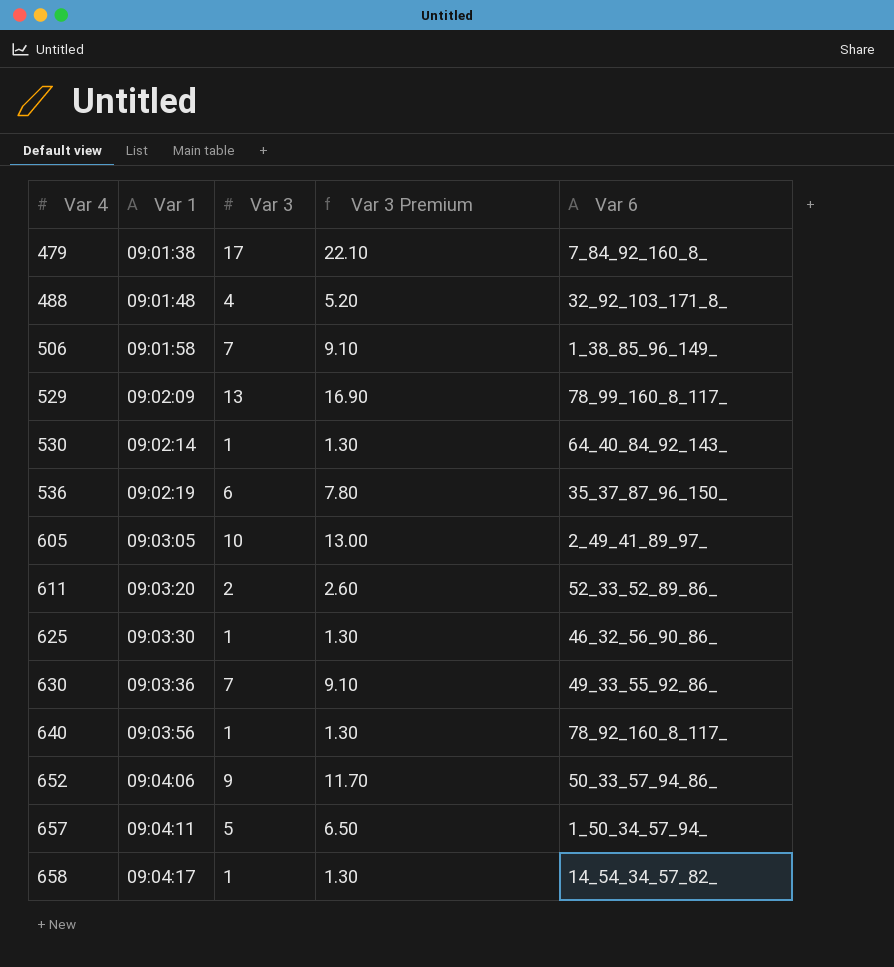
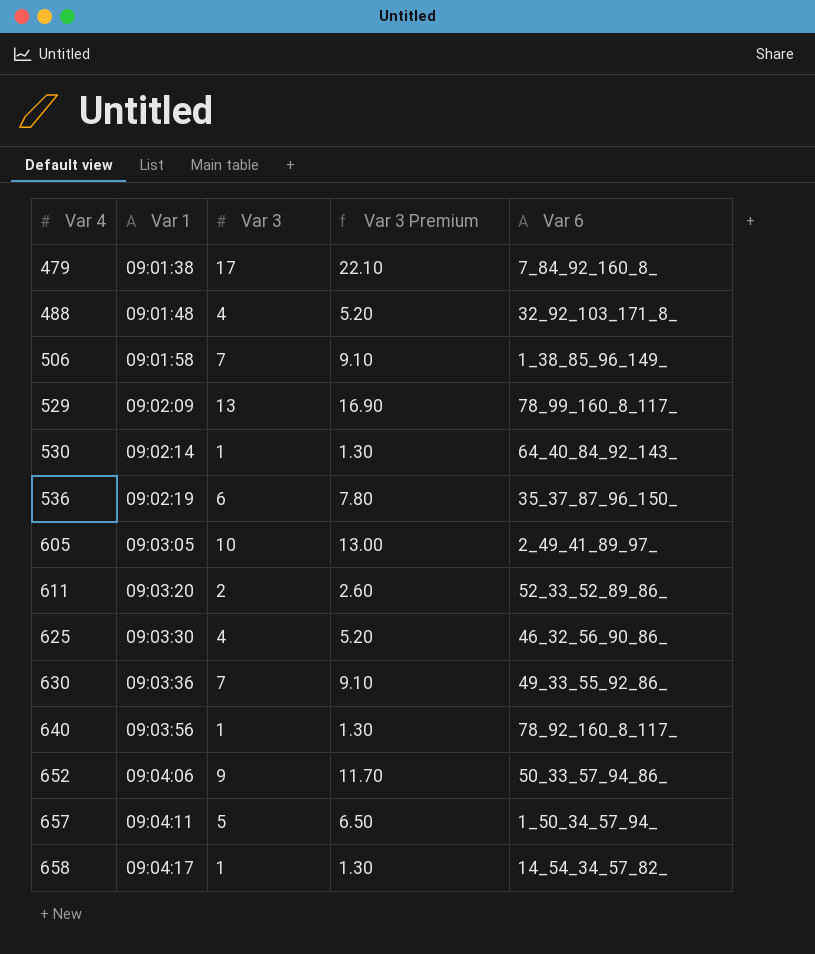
625 | Var 3: 1 -> 4
625 | Var 3 Premium: 1.30 -> 5.20

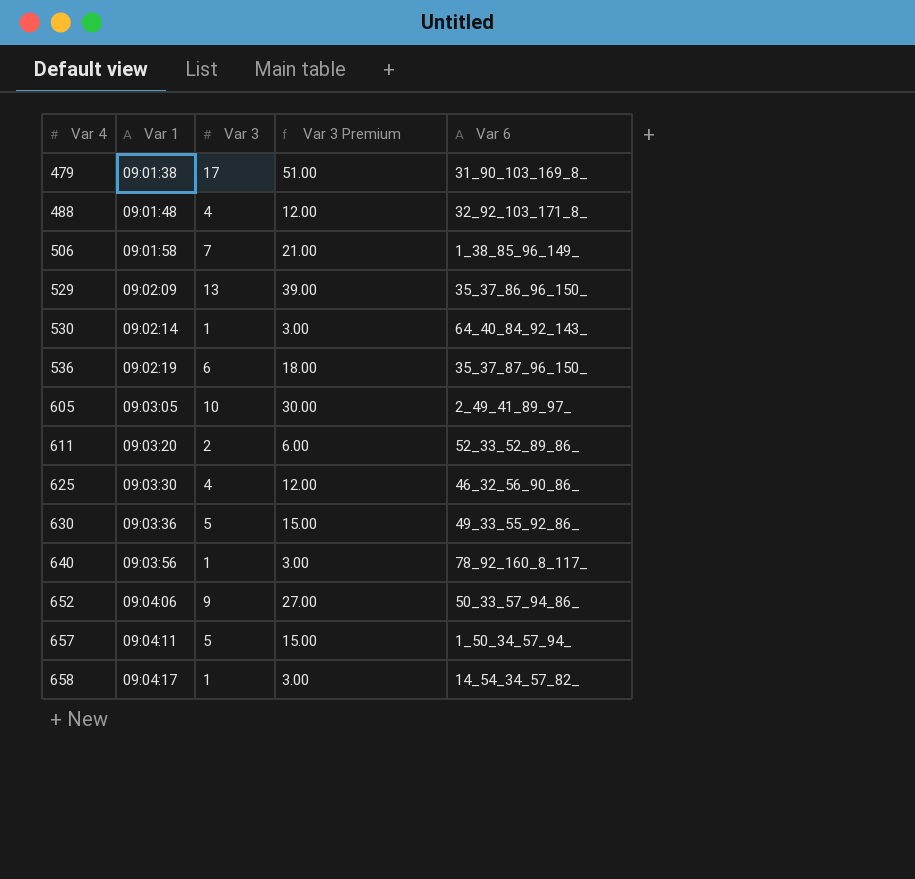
column Var 3 Premium | formula: [Var 3] * 1.3 -> [Var 3] * 3
479 | Var 6: 7_84_92_160_8_ -> 31_90_103_169_8_
529 | Var 6: 78_99_160_8_117_ -> 35_37_86_96_150_
630 | Var 3: 7 -> 5

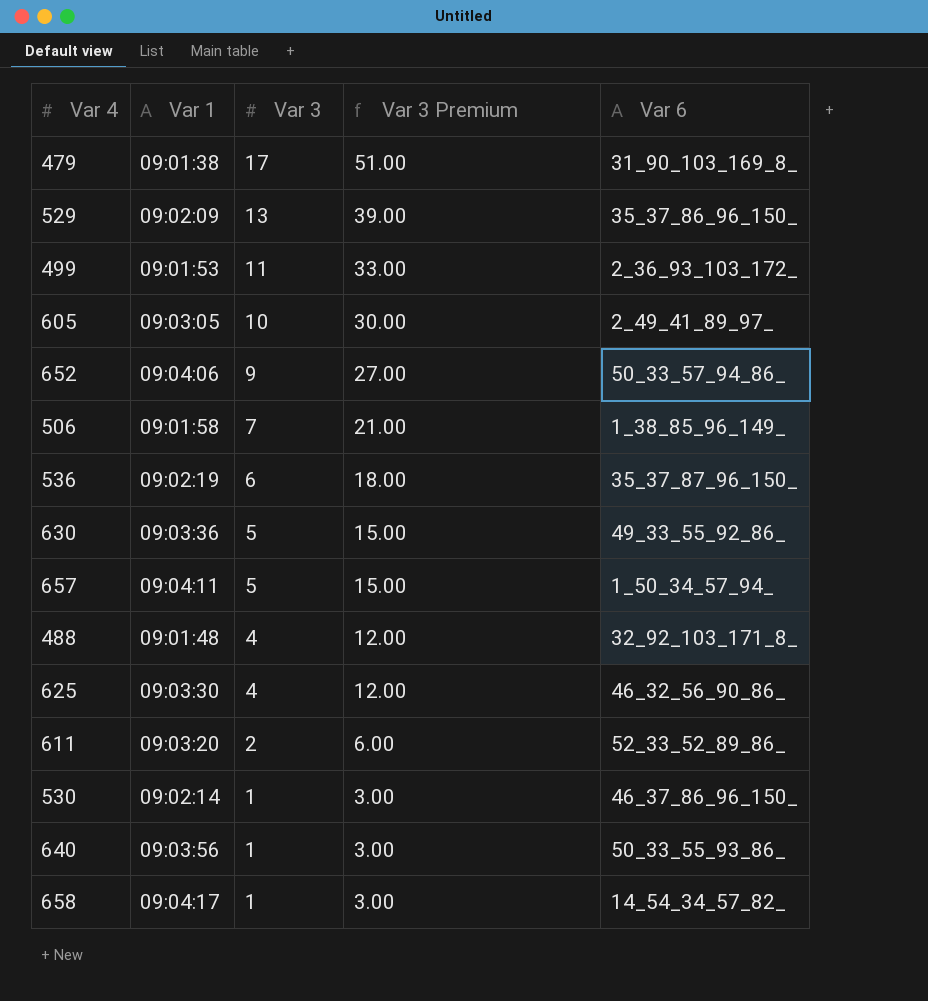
row order: Var 4 ascending -> Var 3 descending
row 499: none -> 09:01:53 | 11 | 33.00 | 2_36_93_103_172_
530 | Var 6: 64_40_84_92_143_ -> 46_37_86_96_150_
640 | Var 6: 78_92_160_8_117_ -> 50_33_55_93_86_

